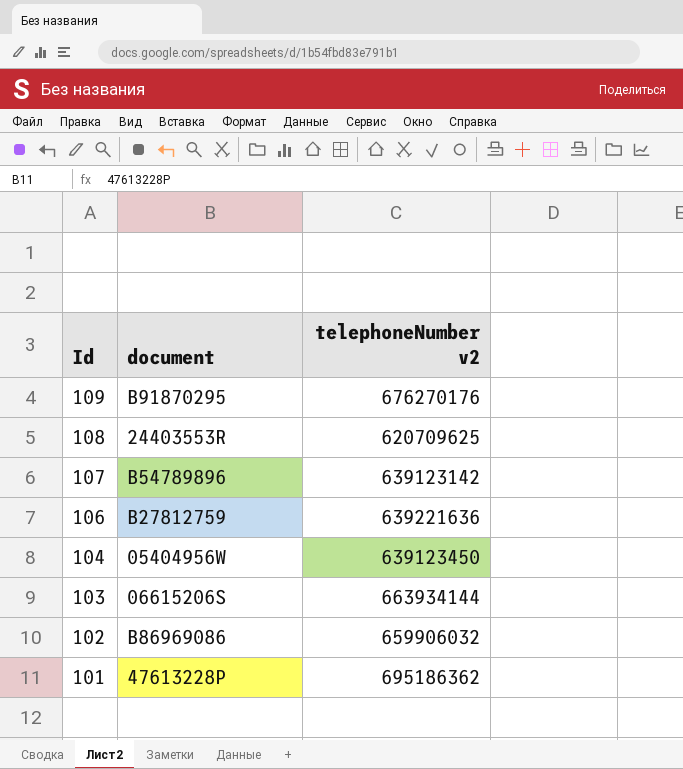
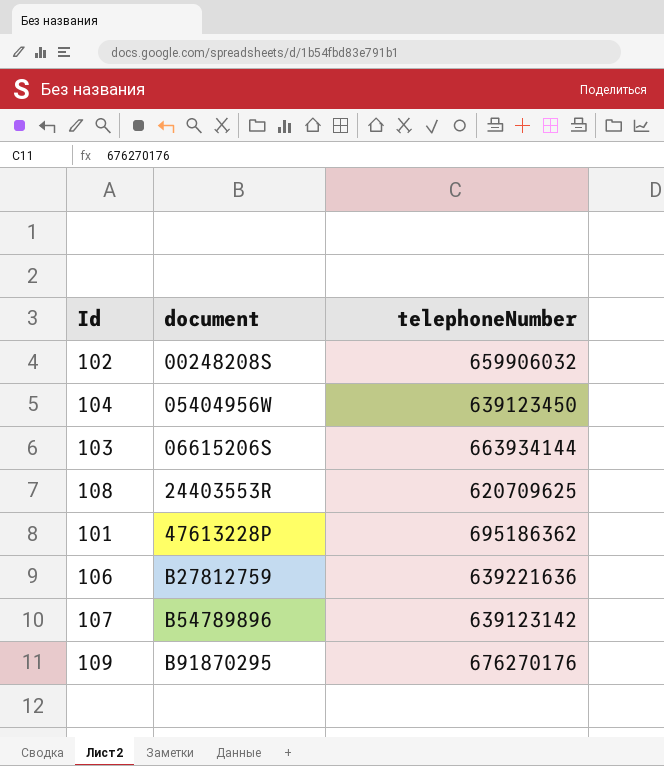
row order: Id descending -> document ascending
column name: telephoneNumber v2 -> telephoneNumber
102 | document: B86969086 -> 00248208S

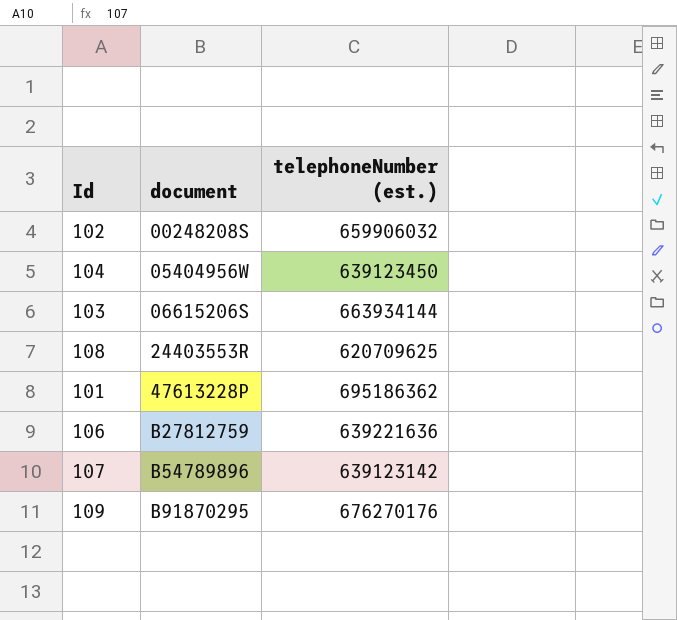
column name: telephoneNumber -> telephoneNumber (est.)

